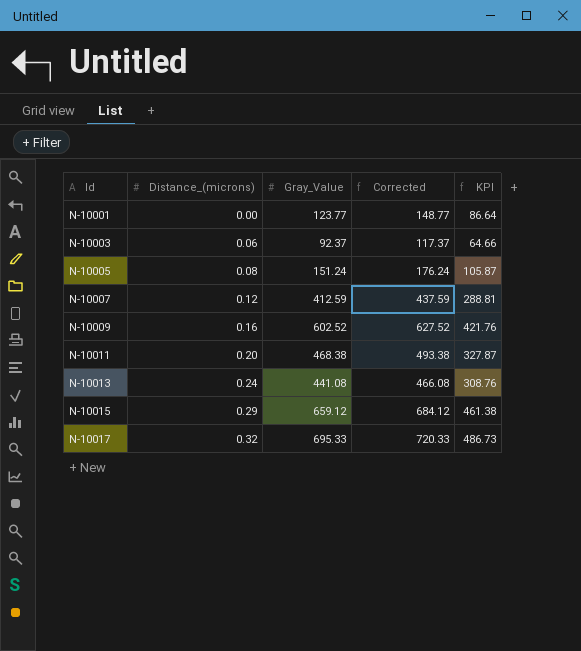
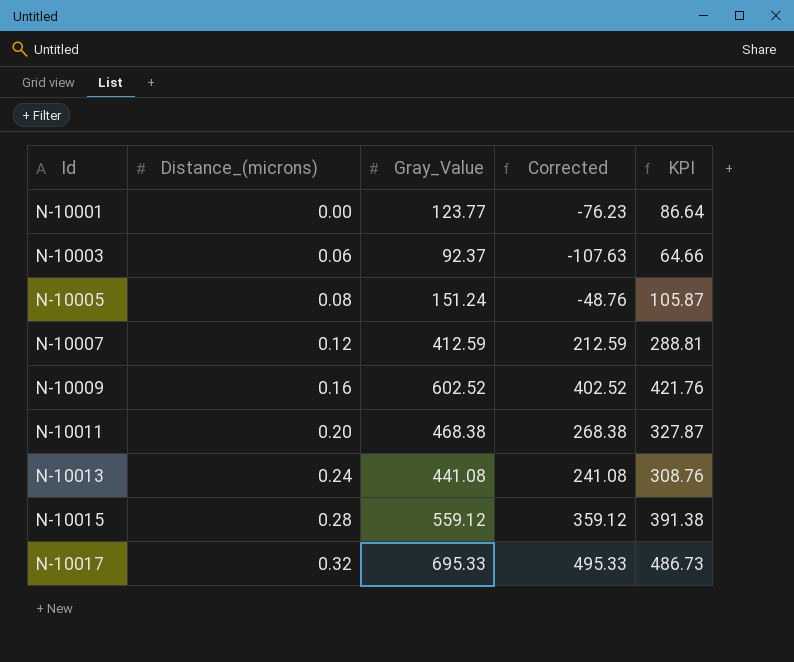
column Corrected | formula: [Gray_Value] + 25 -> [Gray_Value] - 200
N-10015 | Distance_(microns): 0.29 -> 0.28
N-10015 | Gray_Value: 659.12 -> 559.12
N-10015 | KPI: 461.38 -> 391.38

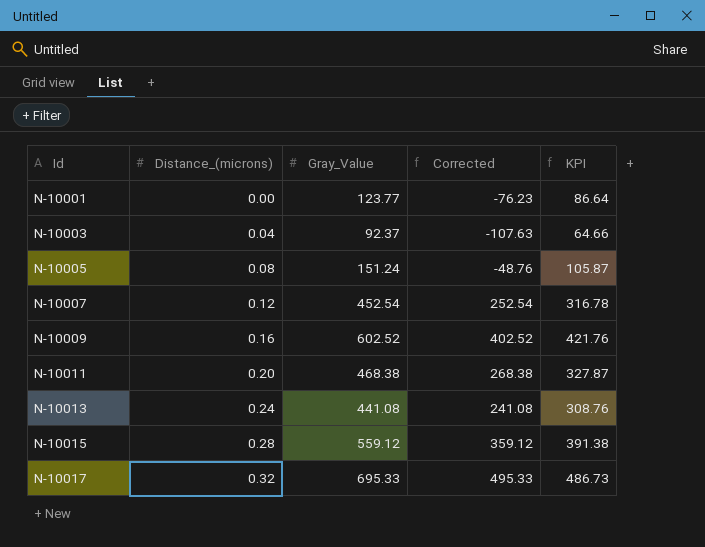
N-10003 | Distance_(microns): 0.06 -> 0.04
N-10007 | Gray_Value: 412.59 -> 452.54
N-10007 | Corrected: 212.59 -> 252.54
N-10007 | KPI: 288.81 -> 316.78

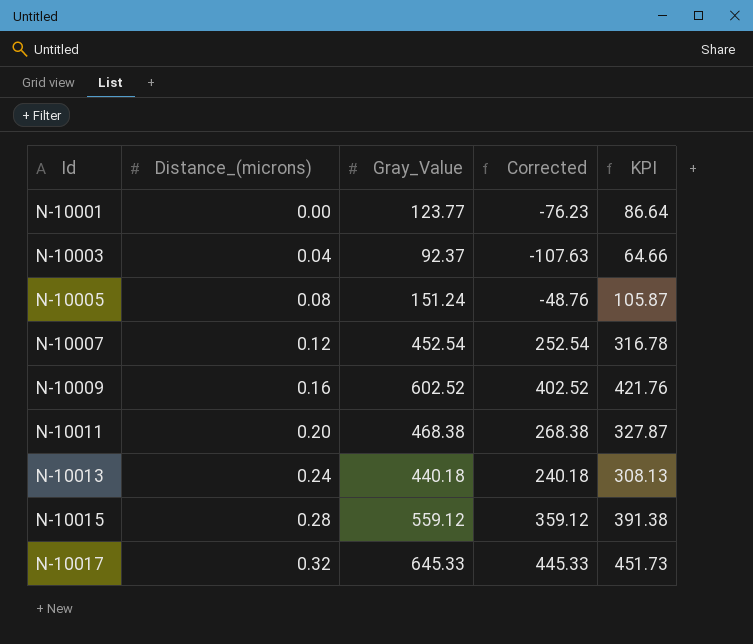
N-10013 | Gray_Value: 441.08 -> 440.18
N-10013 | Corrected: 241.08 -> 240.18
N-10013 | KPI: 308.76 -> 308.13
N-10017 | Gray_Value: 695.33 -> 645.33
N-10017 | Corrected: 495.33 -> 445.33
N-10017 | KPI: 486.73 -> 451.73

